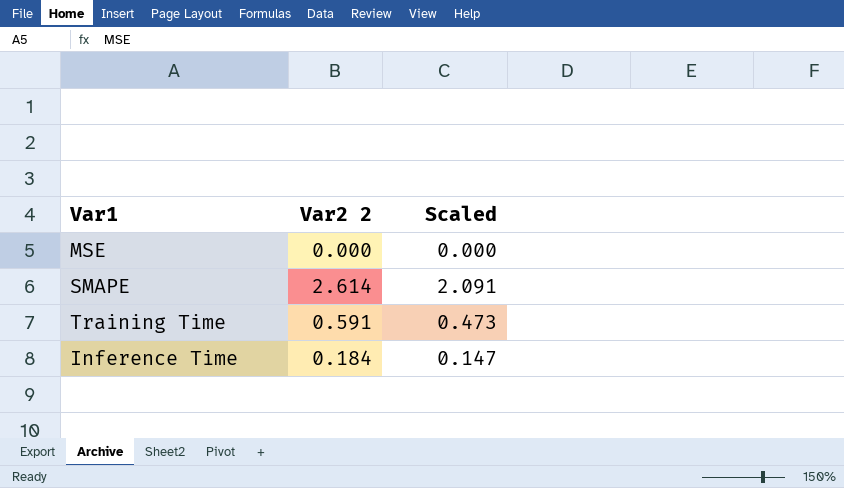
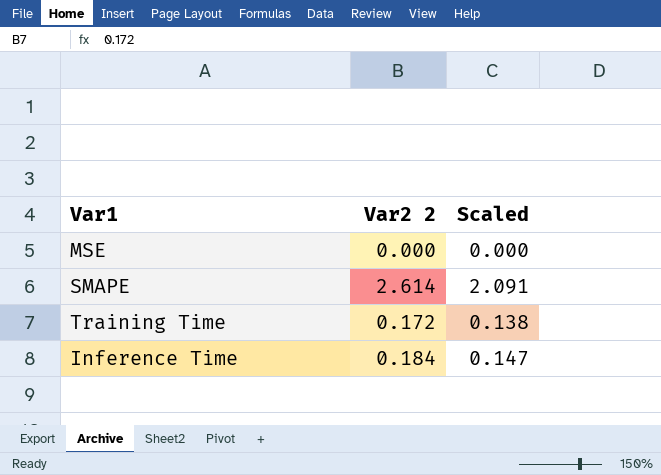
Training Time | Var2 2: 0.591 -> 0.172
Training Time | Scaled: 0.473 -> 0.138

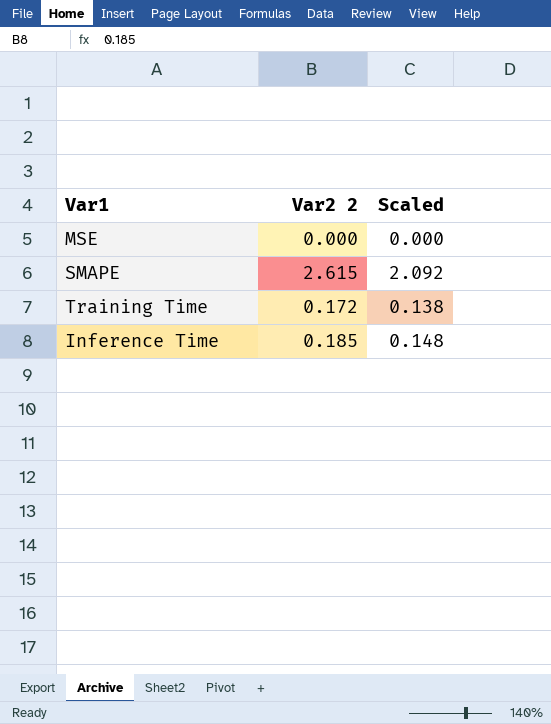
SMAPE | Var2 2: 2.614 -> 2.615
SMAPE | Scaled: 2.091 -> 2.092
Inference Time | Var2 2: 0.184 -> 0.185
Inference Time | Scaled: 0.147 -> 0.148

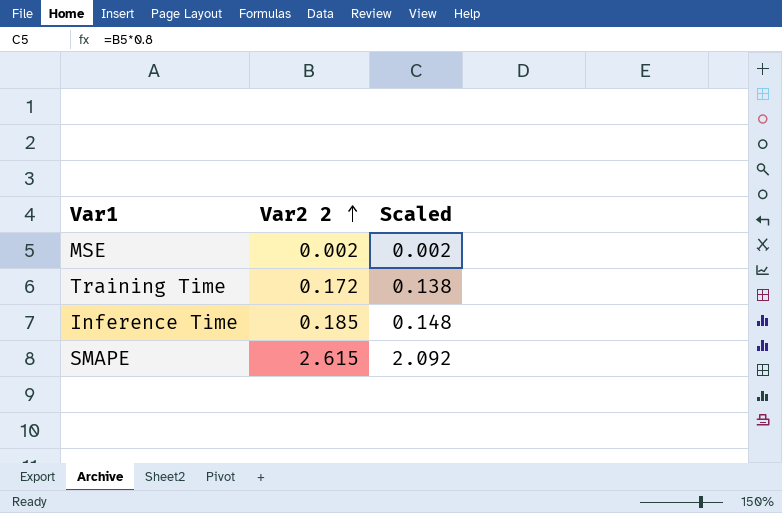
row order: none -> Var2 2 ascending
MSE | Var2 2: 0.000 -> 0.002
MSE | Scaled: 0.000 -> 0.002

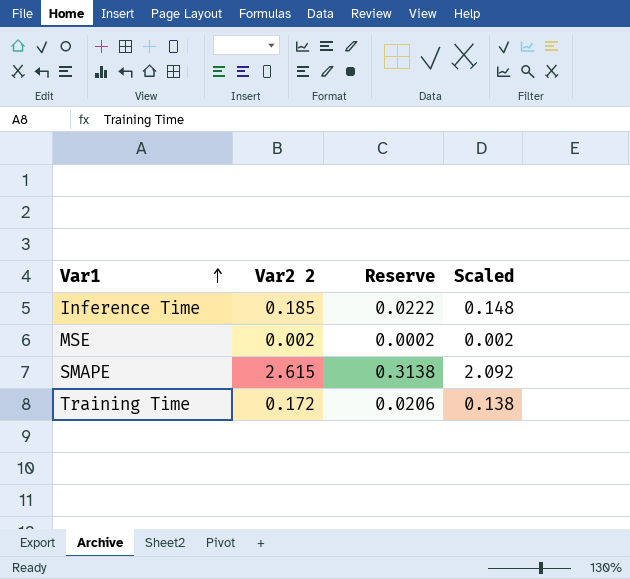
row order: Var2 2 ascending -> Var1 ascending
column Reserve | formula: none -> [Var2 2] * 0.12

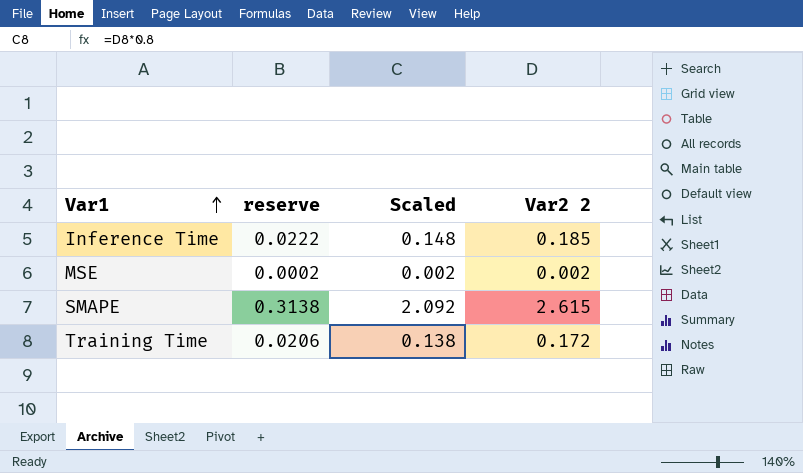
column name: Reserve -> reserve
column Var2 2 | position: 2 -> 4

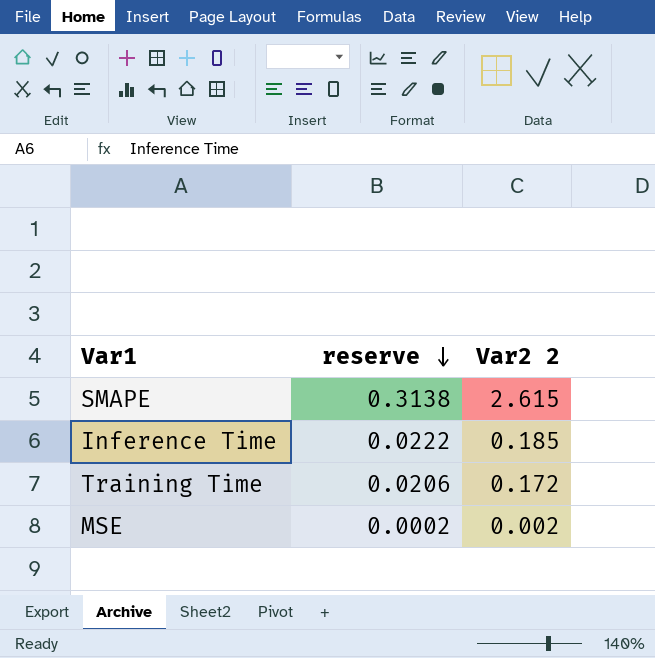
row order: Var1 ascending -> reserve descending
column Scaled | formula: [Var2 2] * 0.8 -> none

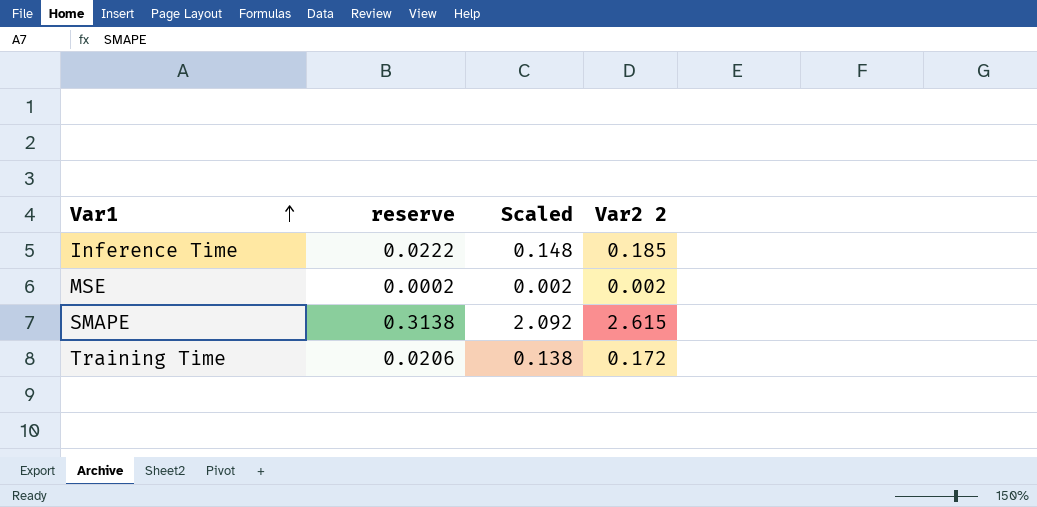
row order: reserve descending -> Var1 ascending
column Scaled | formula: none -> [Var2 2] * 0.8

